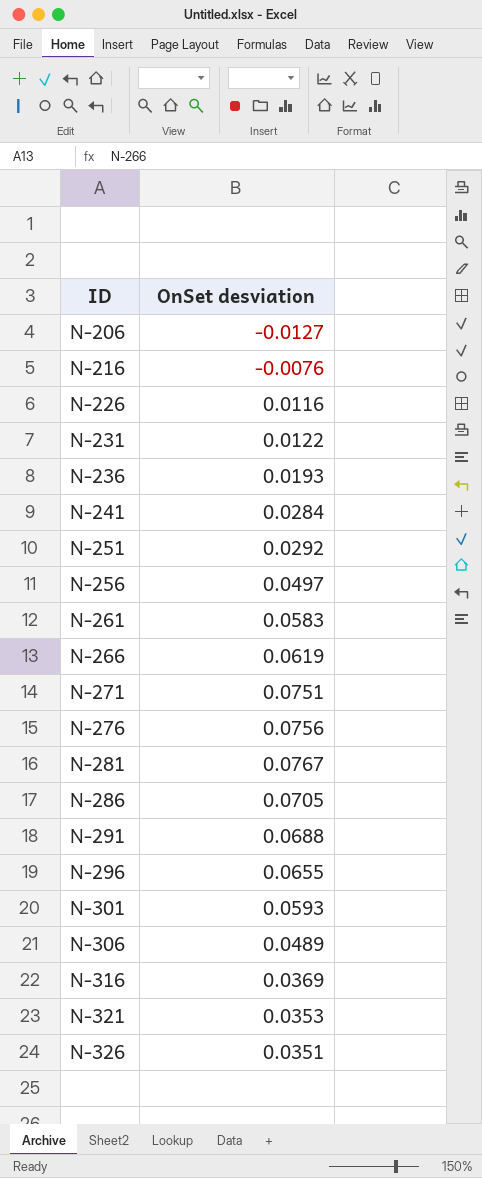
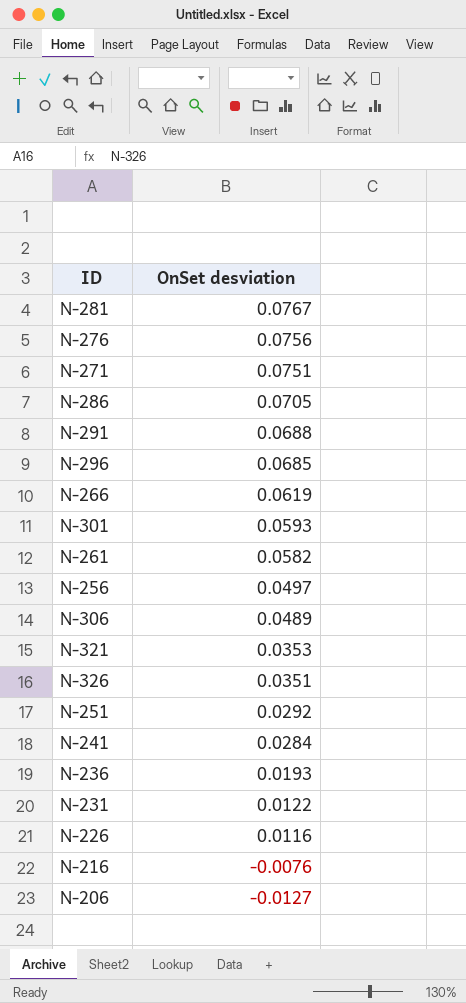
row order: ID ascending -> OnSet desviation descending
row N-316: 0.0369 -> none
N-296 | OnSet desviation: 0.0655 -> 0.0685
N-261 | OnSet desviation: 0.0583 -> 0.0582

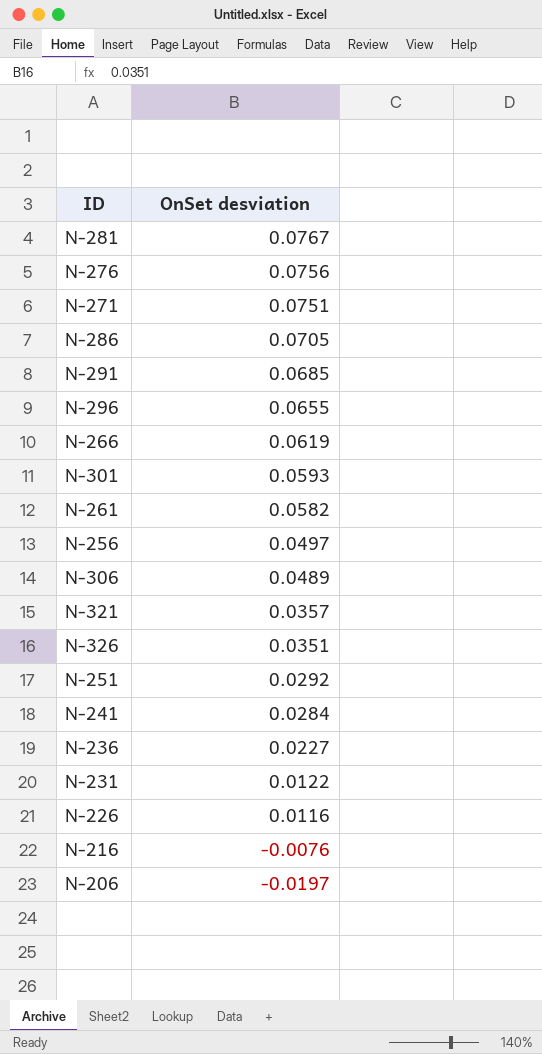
N-291 | OnSet desviation: 0.0688 -> 0.0685
N-296 | OnSet desviation: 0.0685 -> 0.0655
N-321 | OnSet desviation: 0.0353 -> 0.0357
N-236 | OnSet desviation: 0.0193 -> 0.0227
N-206 | OnSet desviation: -0.0127 -> -0.0197

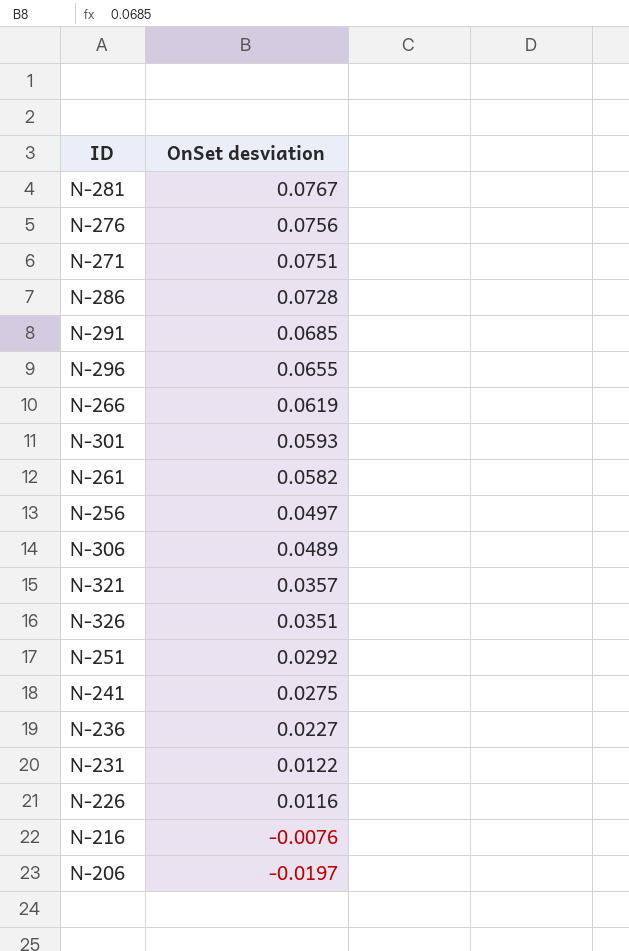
N-286 | OnSet desviation: 0.0705 -> 0.0728
N-241 | OnSet desviation: 0.0284 -> 0.0275

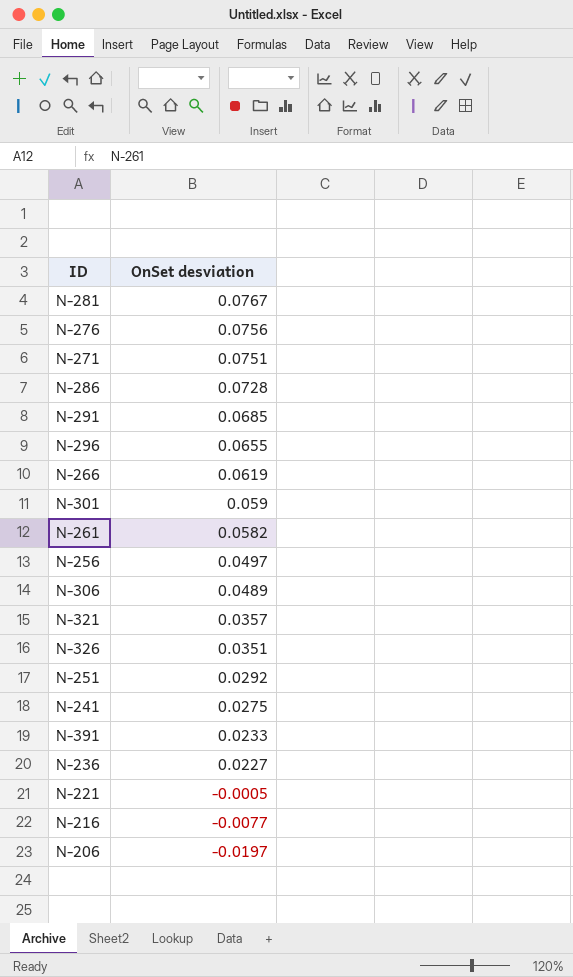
row N-231: 0.0122 -> none
row N-226: 0.0116 -> none
N-301 | OnSet desviation: 0.0593 -> 0.059
row N-391: none -> 0.0233
row N-221: none -> -0.0005
N-216 | OnSet desviation: -0.0076 -> -0.0077

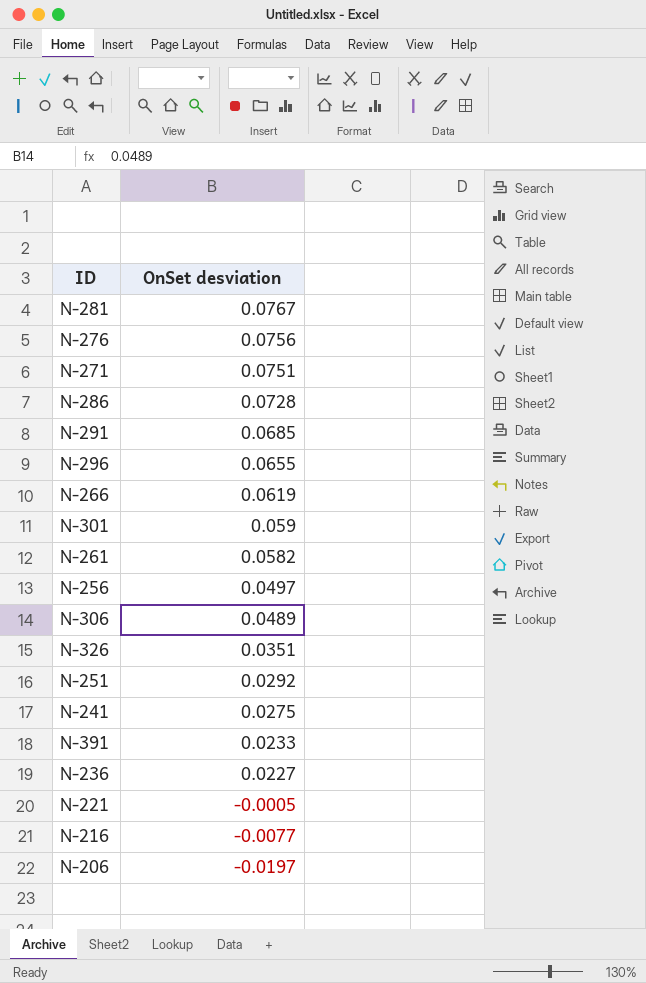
row N-321: 0.0357 -> none

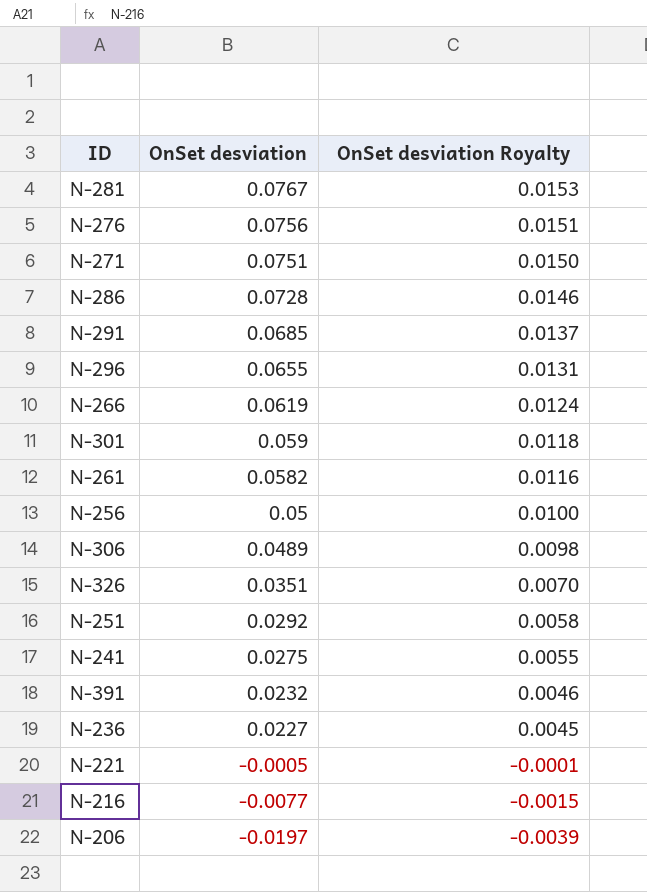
column OnSet desviation Royalty | formula: none -> [OnSet desviation] * 0.2
N-256 | OnSet desviation: 0.0497 -> 0.05
N-391 | OnSet desviation: 0.0233 -> 0.0232

